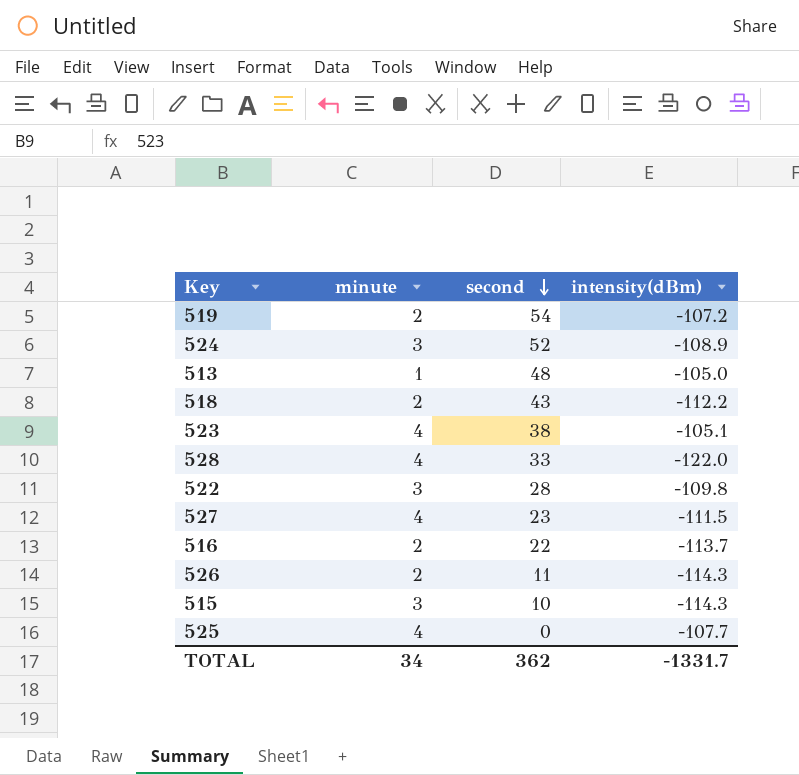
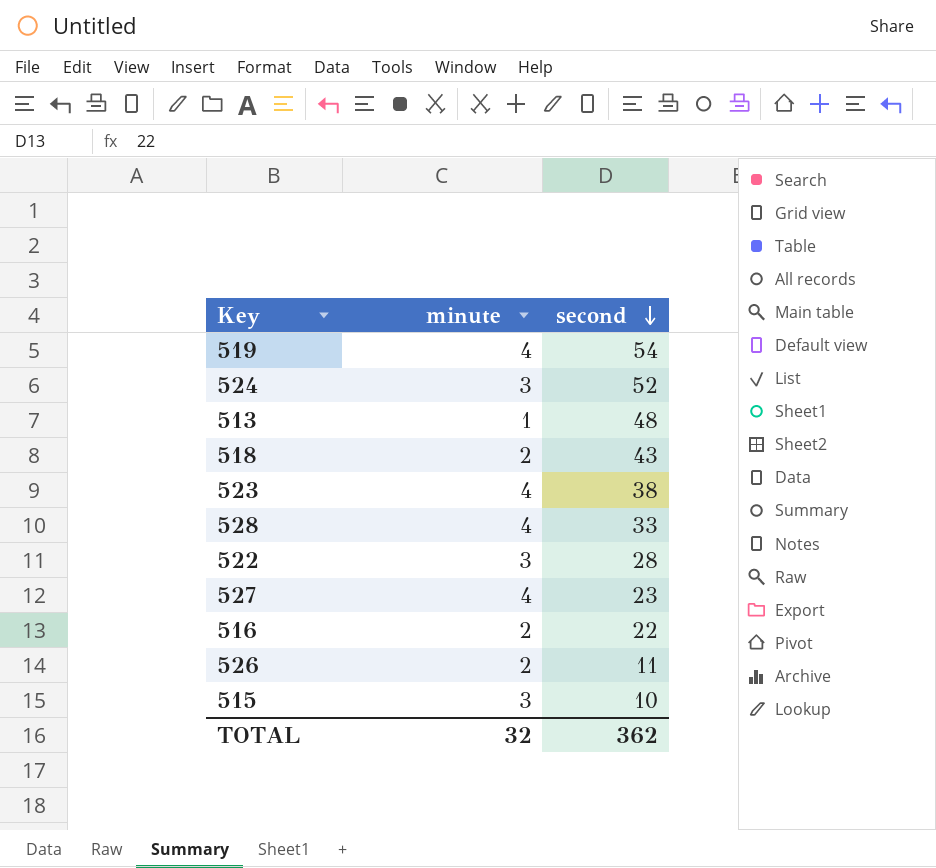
column intensity(dBm) | position: 4 -> none
row 525: 4 | 0 | -107.7 -> none
519 | minute: 2 -> 4
TOTAL | minute: 34 -> 32

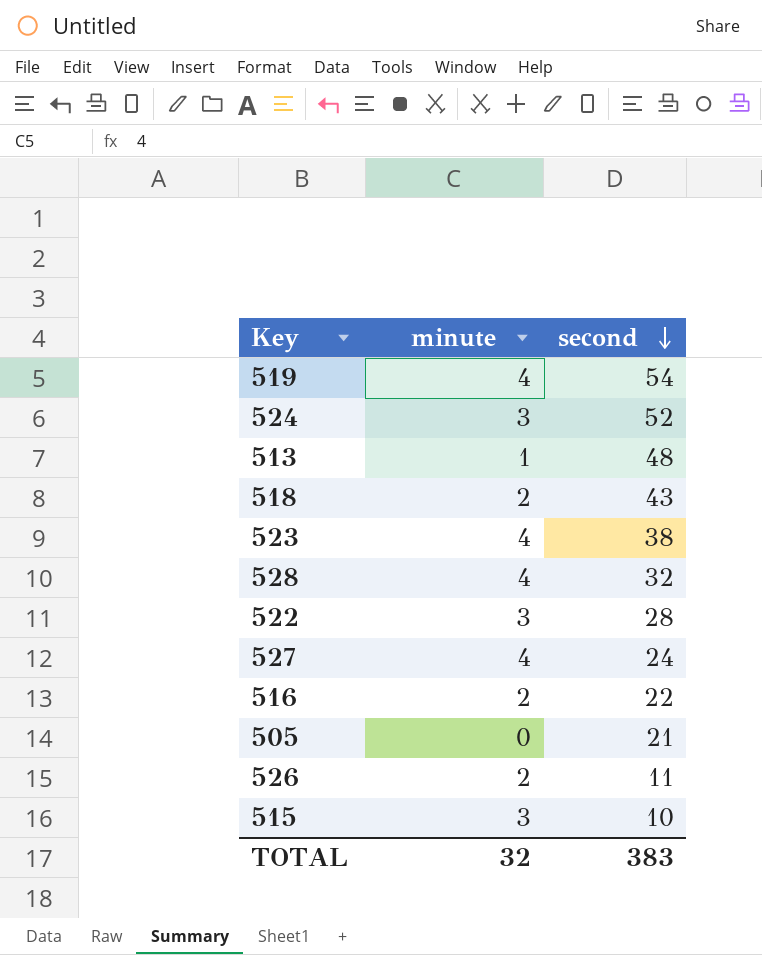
528 | second: 33 -> 32
527 | second: 23 -> 24
row 505: none -> 0 | 21
TOTAL | second: 362 -> 383

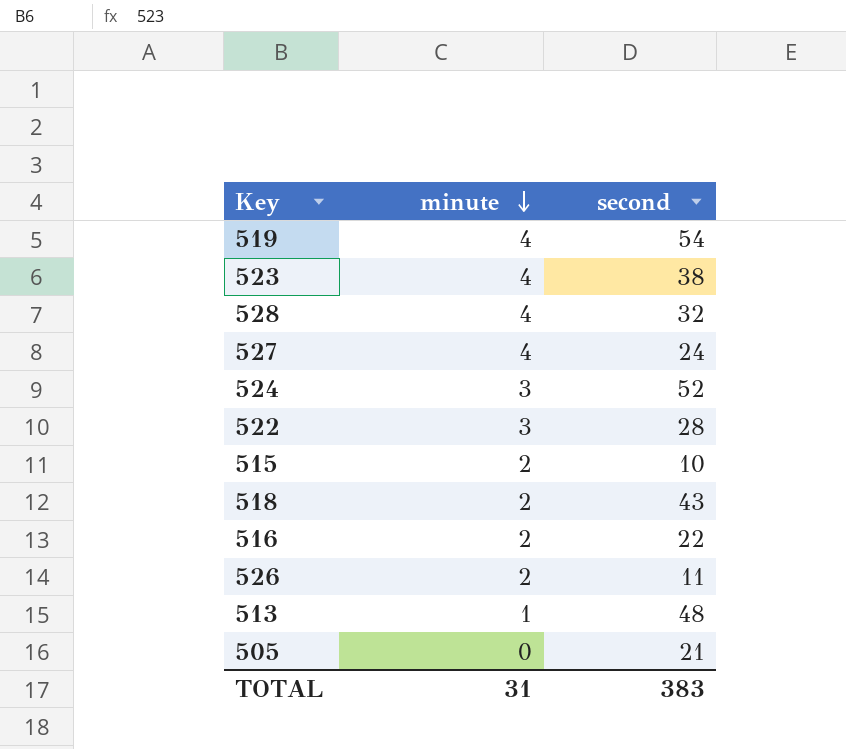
row order: second descending -> minute descending
515 | minute: 3 -> 2
TOTAL | minute: 32 -> 31

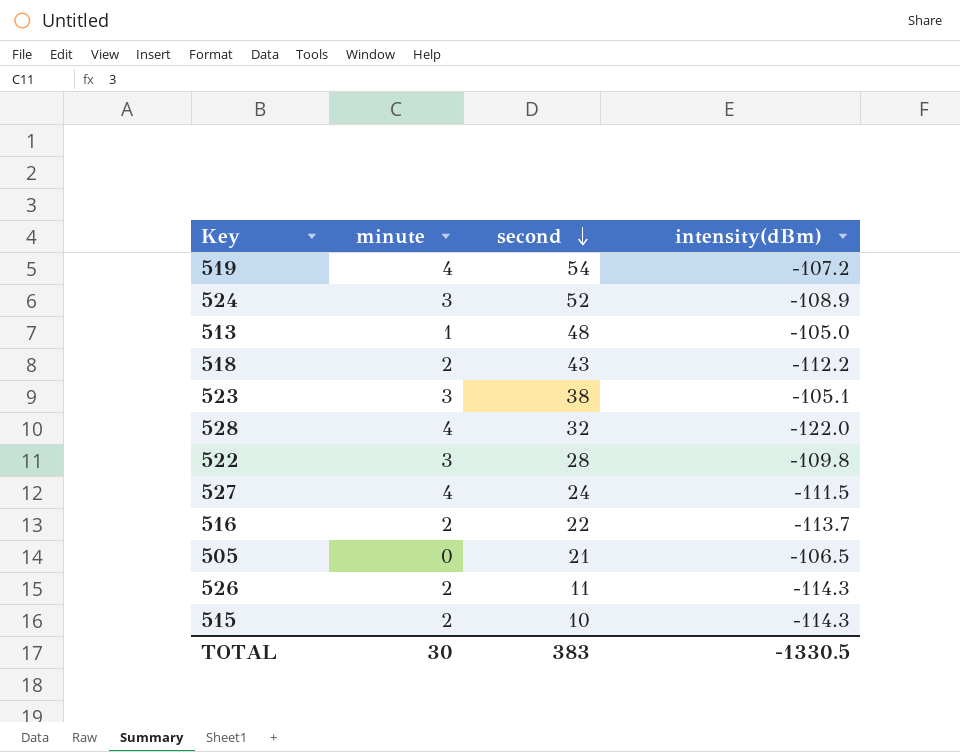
row order: minute descending -> second descending
column intensity(dBm) | position: none -> 4
523 | minute: 4 -> 3
TOTAL | minute: 31 -> 30

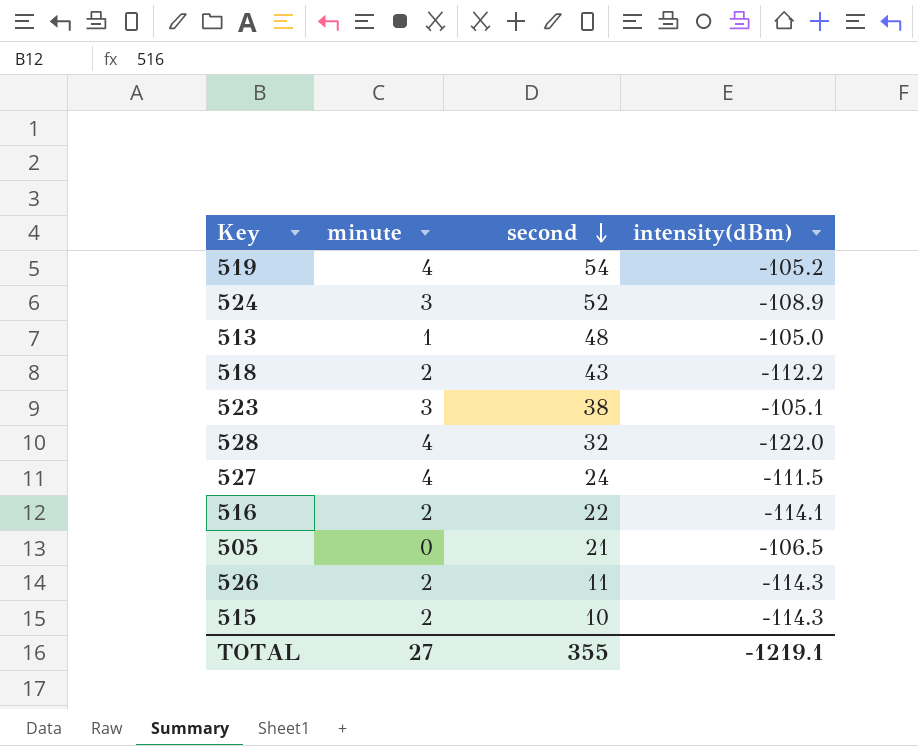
row 522: 3 | 28 | -109.8 -> none
519 | intensity(dBm): -107.2 -> -105.2
516 | intensity(dBm): -113.7 -> -114.1
TOTAL | minute: 30 -> 27
TOTAL | second: 383 -> 355
TOTAL | intensity(dBm): -1330.5 -> -1219.1

